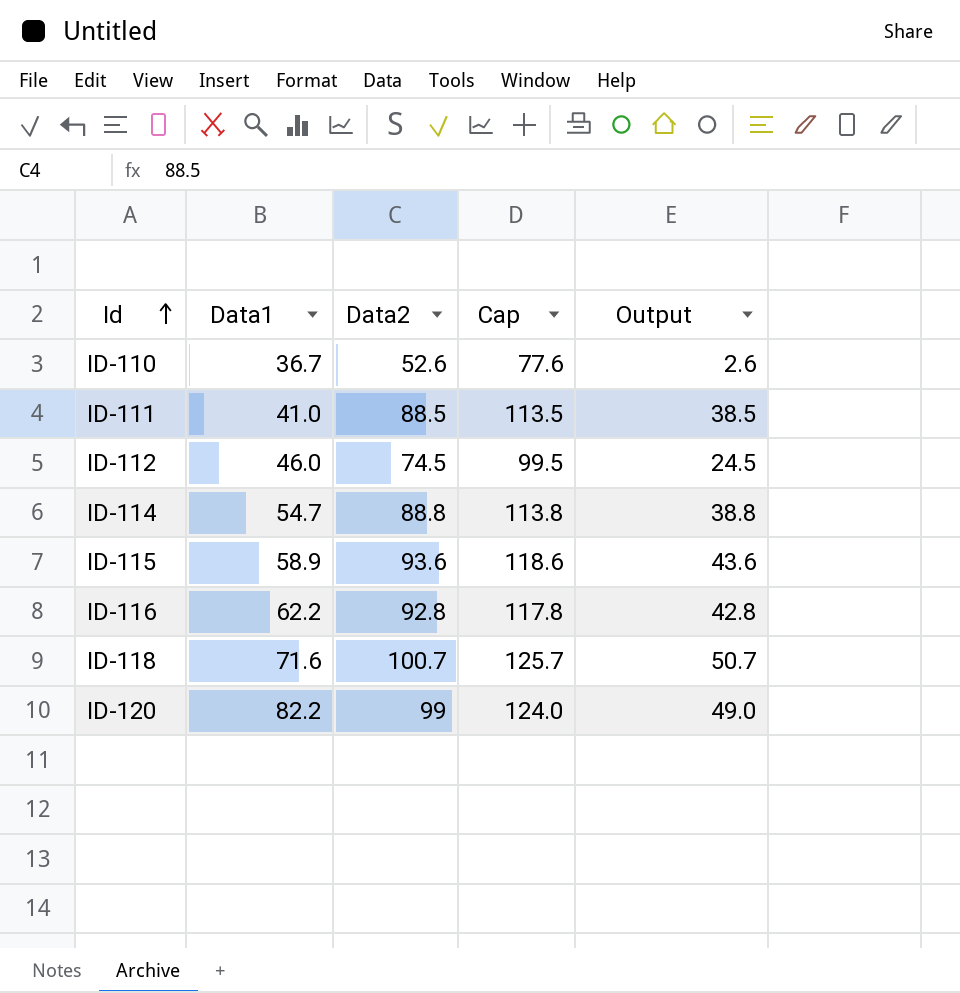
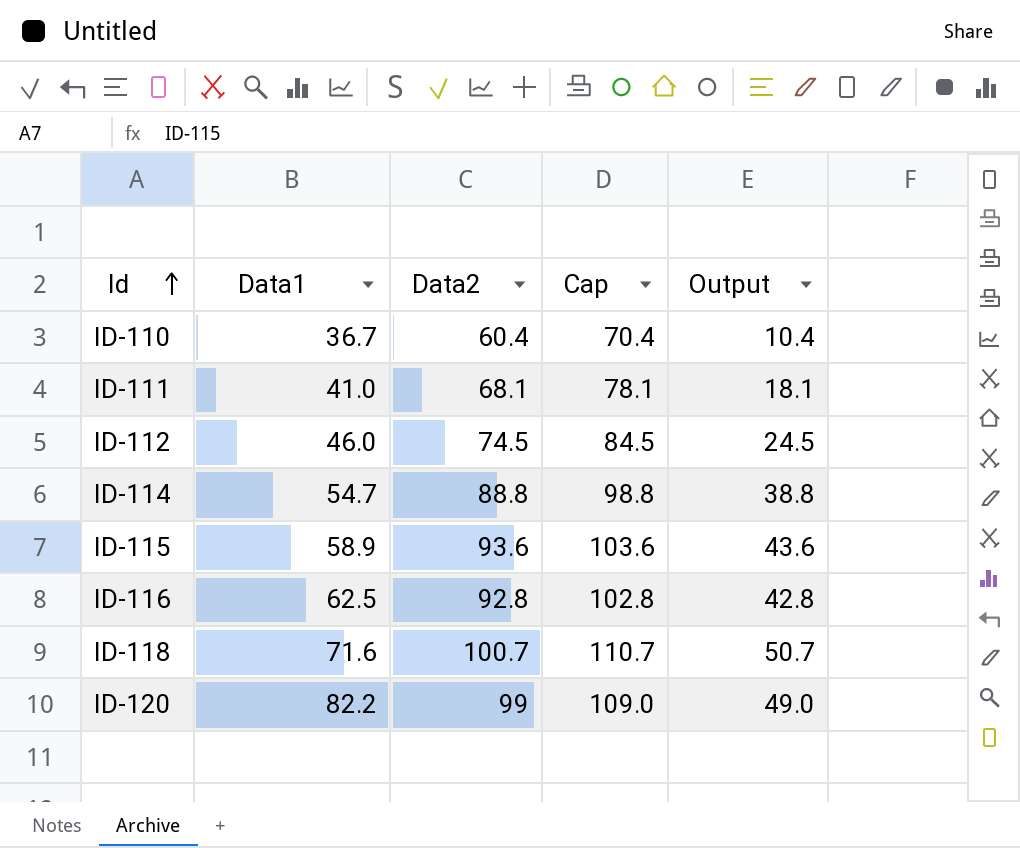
column Cap | formula: [Data2] + 25 -> [Data2] + 10
ID-110 | Data2: 52.6 -> 60.4
ID-110 | Output: 2.6 -> 10.4
ID-111 | Data2: 88.5 -> 68.1
ID-111 | Output: 38.5 -> 18.1
ID-116 | Data1: 62.2 -> 62.5

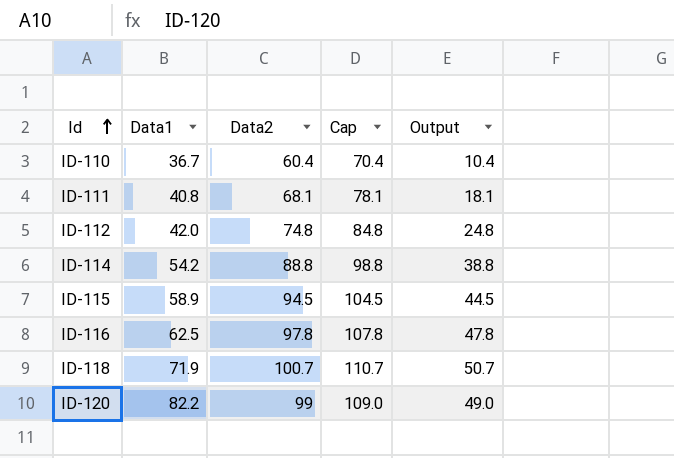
ID-111 | Data1: 41.0 -> 40.8
ID-112 | Data1: 46.0 -> 42.0
ID-112 | Data2: 74.5 -> 74.8
ID-112 | Cap: 84.5 -> 84.8
ID-112 | Output: 24.5 -> 24.8
ID-114 | Data1: 54.7 -> 54.2
ID-115 | Data2: 93.6 -> 94.5
ID-115 | Cap: 103.6 -> 104.5
ID-115 | Output: 43.6 -> 44.5
ID-116 | Data2: 92.8 -> 97.8
ID-116 | Cap: 102.8 -> 107.8
ID-116 | Output: 42.8 -> 47.8
ID-118 | Data1: 71.6 -> 71.9

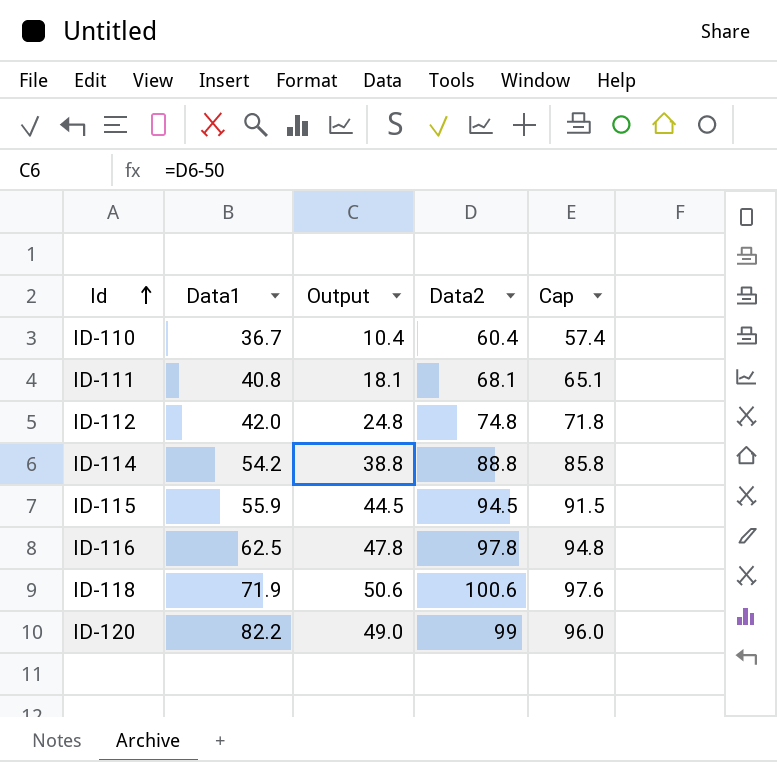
column Output | position: 5 -> 3
column Cap | formula: [Data2] + 10 -> [Data2] - 3
ID-115 | Data1: 58.9 -> 55.9
ID-118 | Output: 50.7 -> 50.6
ID-118 | Data2: 100.7 -> 100.6

